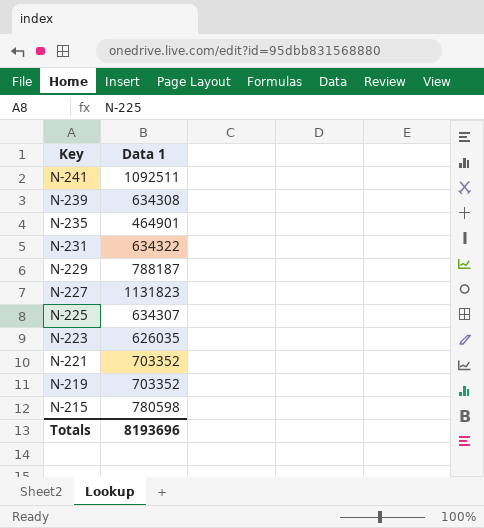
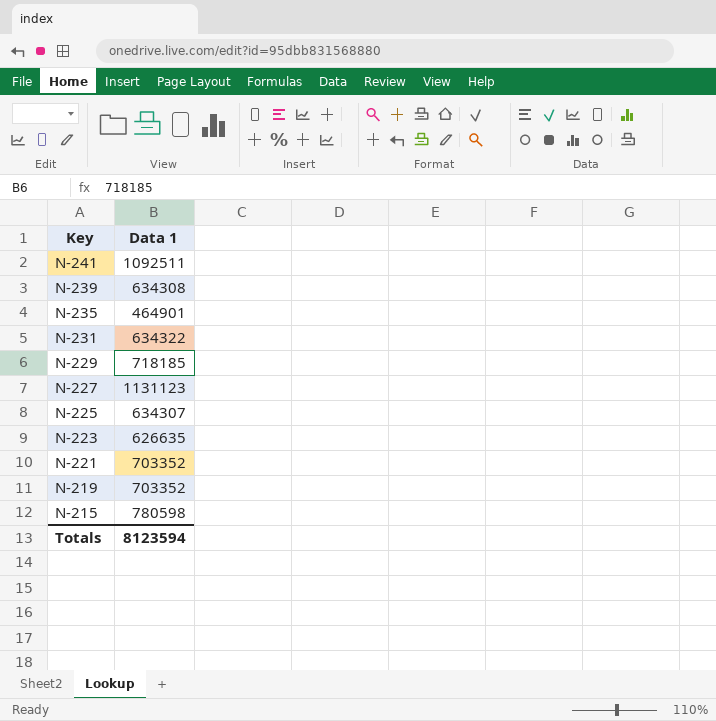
N-229 | Data 1: 788187 -> 718185
N-227 | Data 1: 1131823 -> 1131123
N-223 | Data 1: 626035 -> 626635
Totals | Data 1: 8193696 -> 8123594

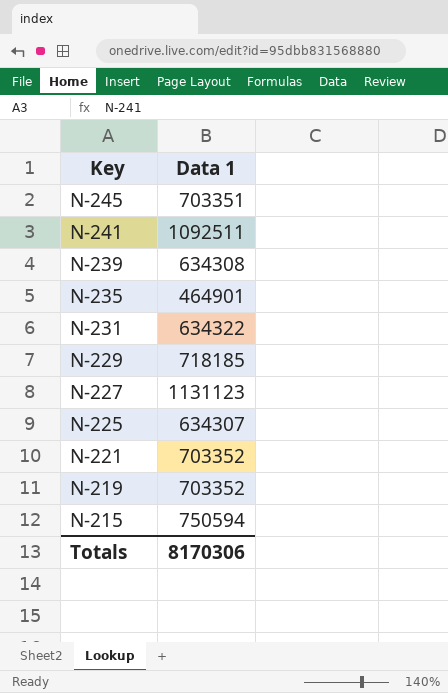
row N-223: 626635 -> none
row N-245: none -> 703351
N-215 | Data 1: 780598 -> 750594
Totals | Data 1: 8123594 -> 8170306

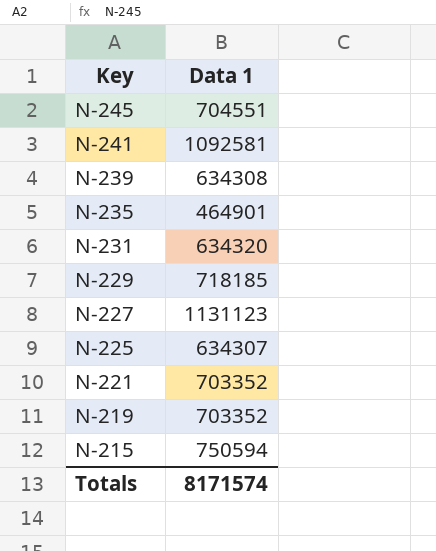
N-245 | Data 1: 703351 -> 704551
N-241 | Data 1: 1092511 -> 1092581
N-231 | Data 1: 634322 -> 634320
Totals | Data 1: 8170306 -> 8171574

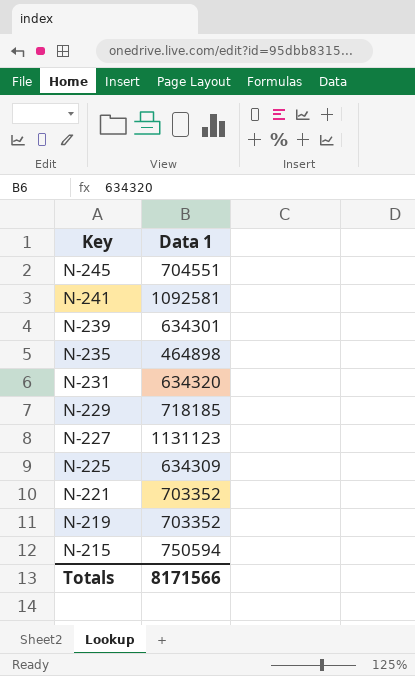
N-239 | Data 1: 634308 -> 634301
N-235 | Data 1: 464901 -> 464898
N-225 | Data 1: 634307 -> 634309
Totals | Data 1: 8171574 -> 8171566

